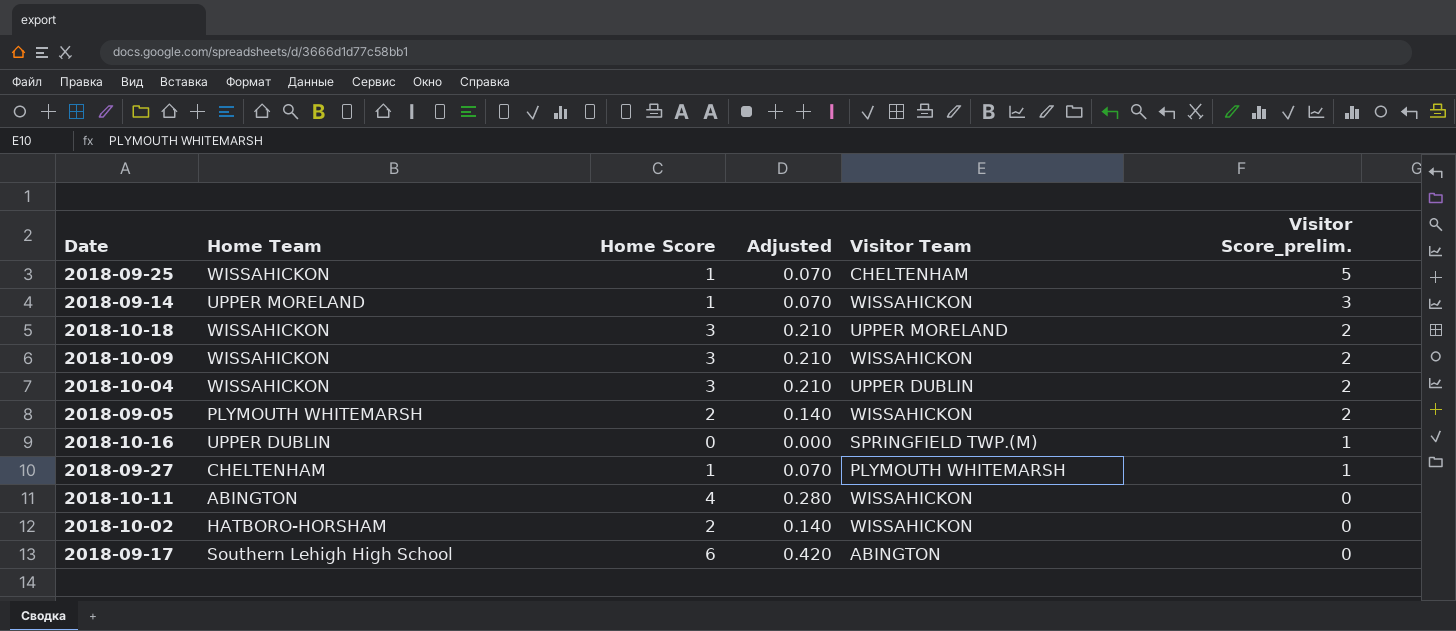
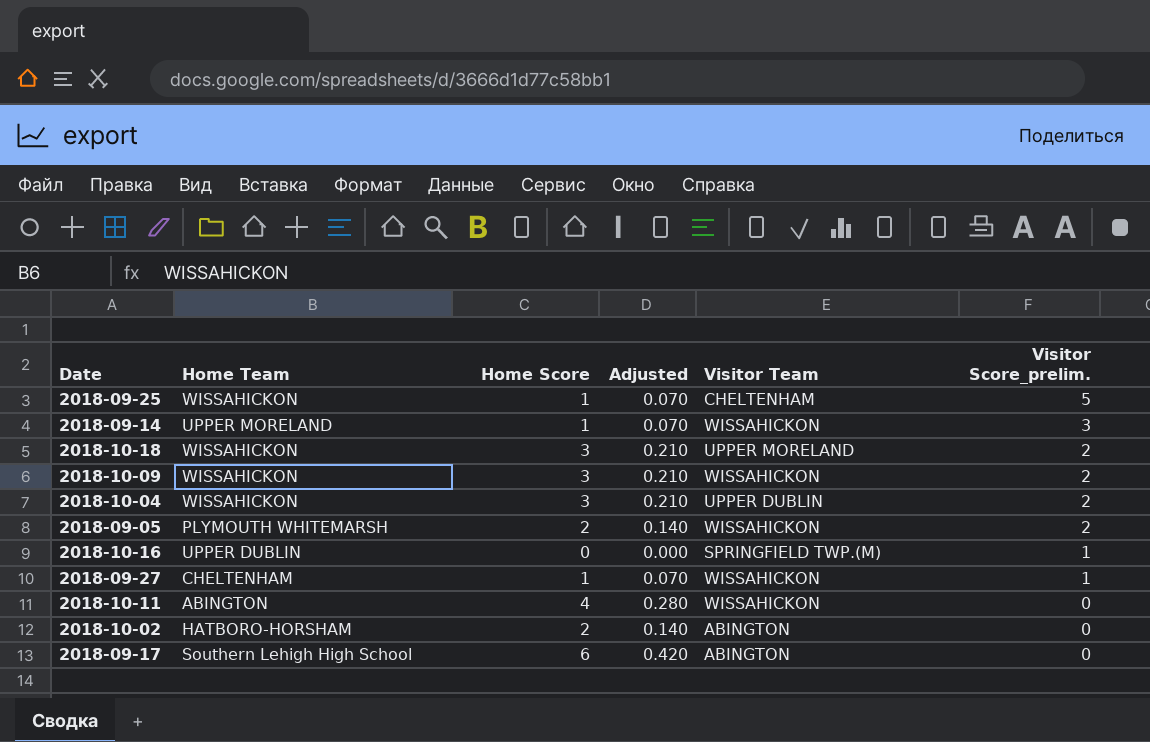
2018-09-27 | Visitor Team: PLYMOUTH WHITEMARSH -> WISSAHICKON
2018-10-02 | Visitor Team: WISSAHICKON -> ABINGTON

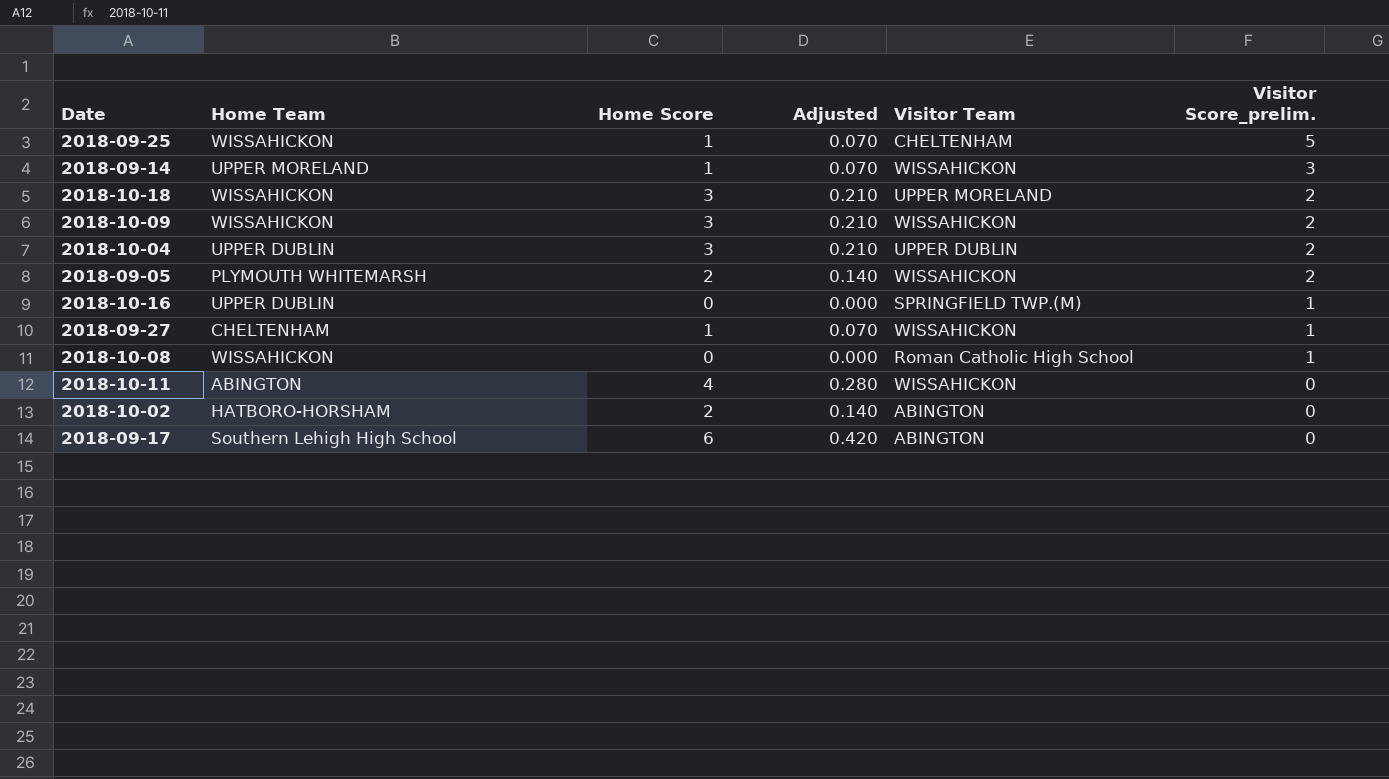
2018-10-04 | Home Team: WISSAHICKON -> UPPER DUBLIN
row 2018-10-08: none -> WISSAHICKON | 0 | 0.000 | Roman Catholic High School | 1

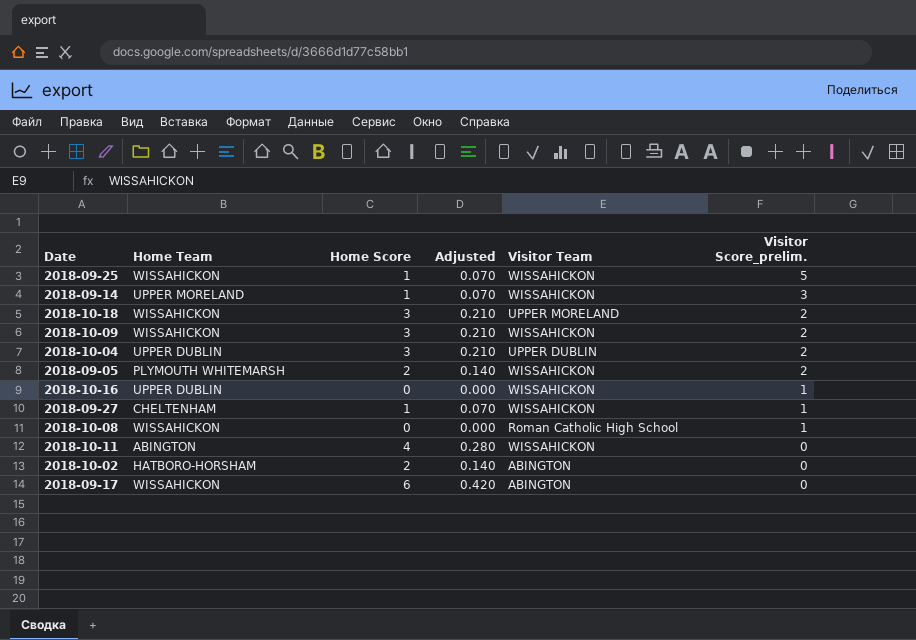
2018-09-25 | Visitor Team: CHELTENHAM -> WISSAHICKON
2018-10-16 | Visitor Team: SPRINGFIELD TWP.(M) -> WISSAHICKON
2018-09-17 | Home Team: Southern Lehigh High School -> WISSAHICKON

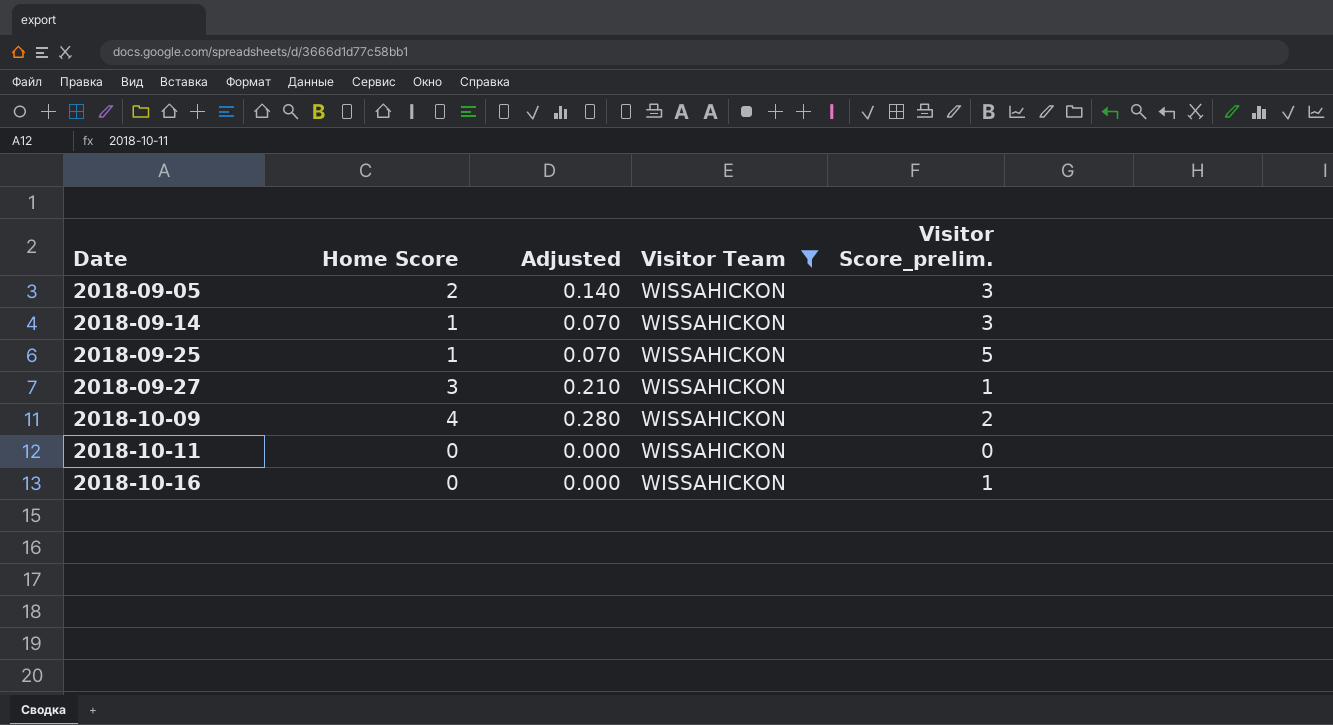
filter: none -> Visitor Team = WISSAHICKON
row order: Visitor Score_prelim. descending -> Date ascending
column Home Team | position: 2 -> none
2018-09-05 | Visitor Score_prelim.: 2 -> 3
2018-09-27 | Home Score: 1 -> 3
2018-09-27 | Adjusted: 0.070 -> 0.210
2018-10-09 | Home Score: 3 -> 4
2018-10-09 | Adjusted: 0.210 -> 0.280
2018-10-11 | Home Score: 4 -> 0
2018-10-11 | Adjusted: 0.280 -> 0.000

